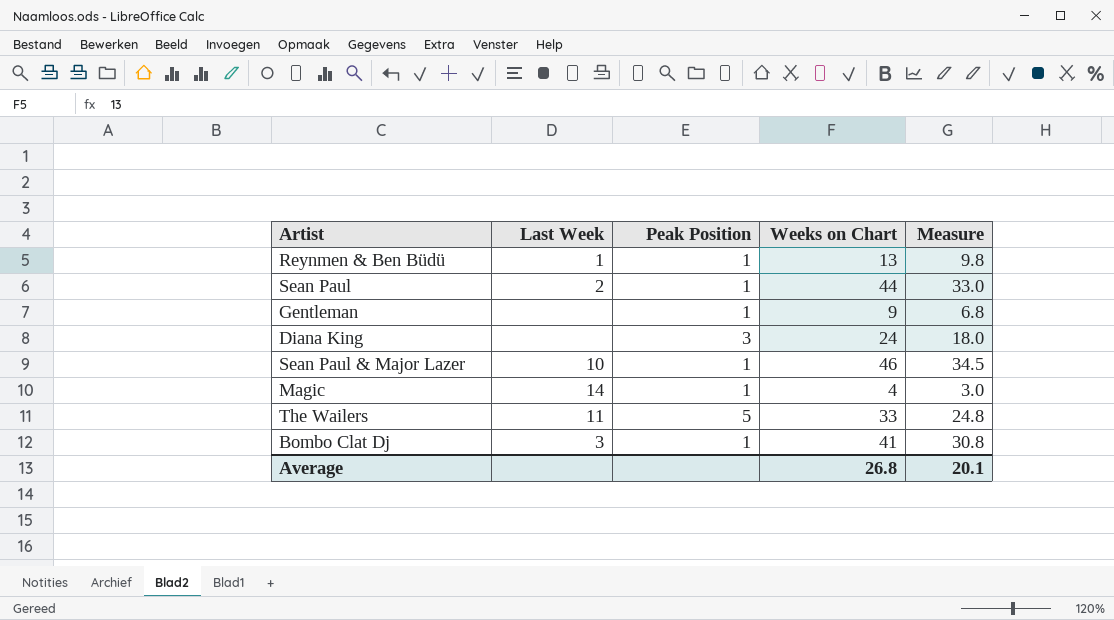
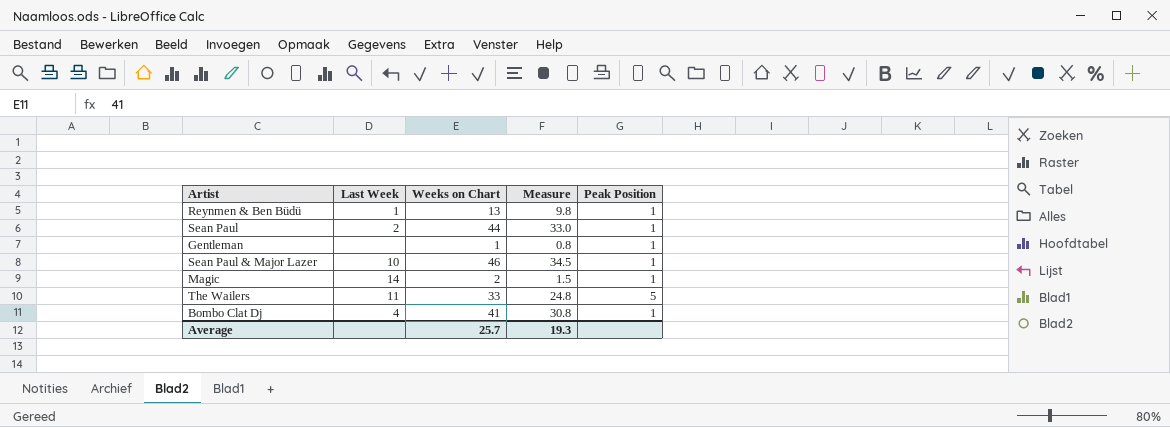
column Peak Position | position: 3 -> 5
row Diana King: none | 3 | 24 | 18.0 -> none
Gentleman | Weeks on Chart: 9 -> 1
Gentleman | Measure: 6.8 -> 0.8
Magic | Weeks on Chart: 4 -> 2
Magic | Measure: 3.0 -> 1.5
Bombo Clat Dj | Last Week: 3 -> 4
Average | Weeks on Chart: 26.8 -> 25.7
Average | Measure: 20.1 -> 19.3

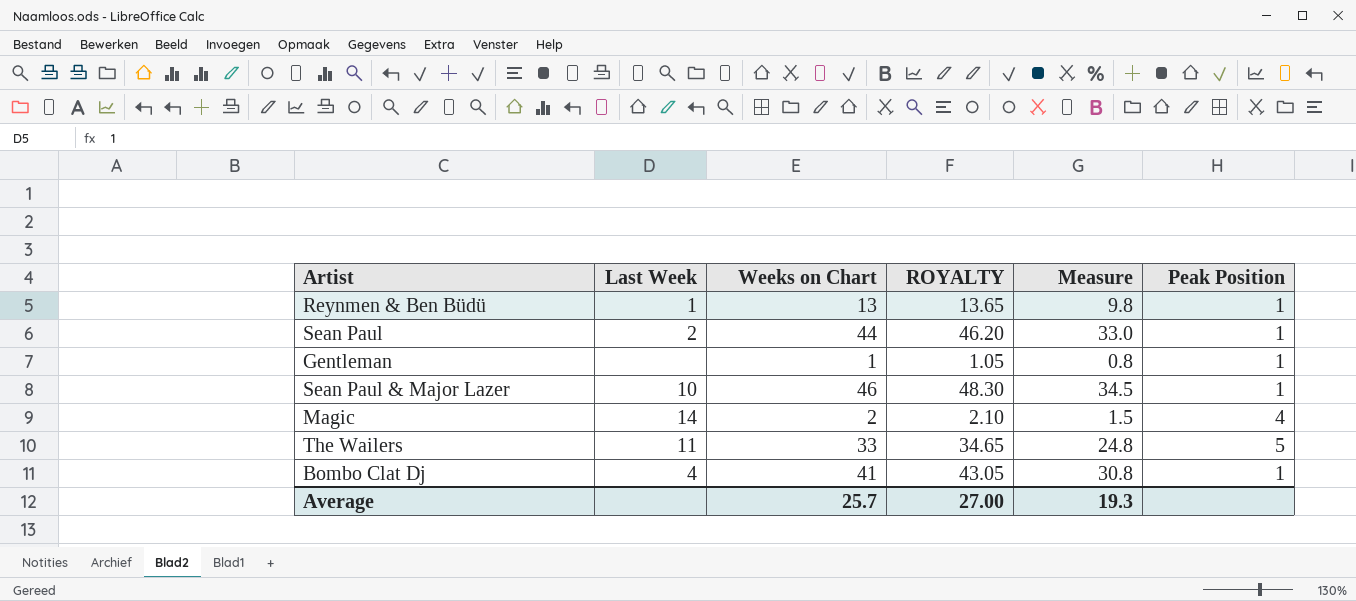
column ROYALTY | formula: none -> [Weeks on Chart] * 1.05
Magic | Peak Position: 1 -> 4

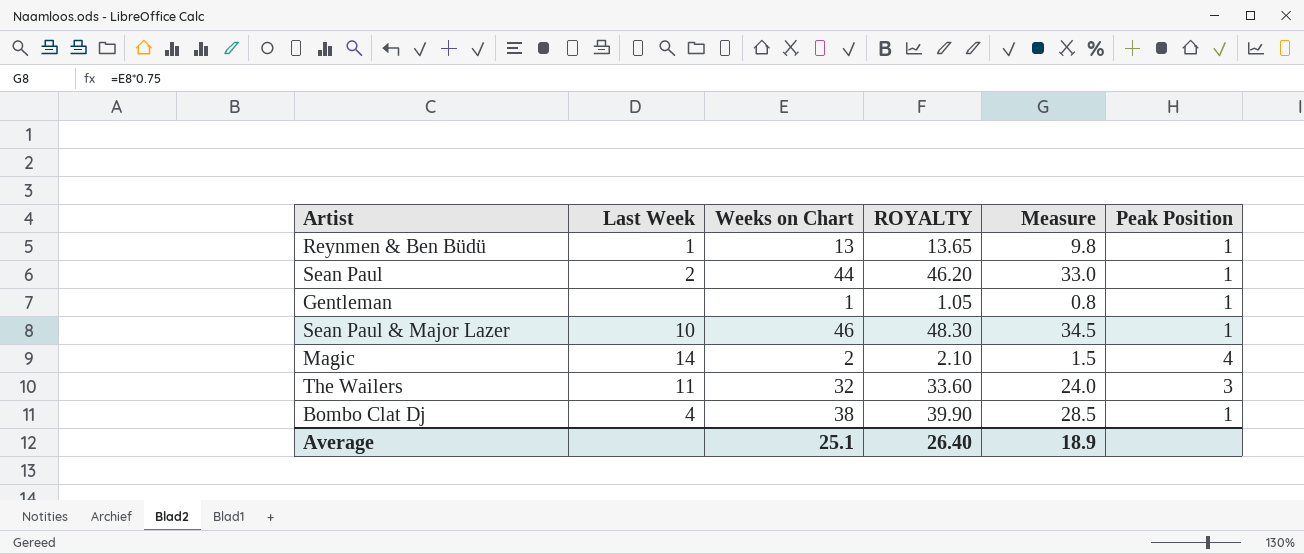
The Wailers | Weeks on Chart: 33 -> 32
The Wailers | ROYALTY: 34.65 -> 33.60
The Wailers | Measure: 24.8 -> 24.0
The Wailers | Peak Position: 5 -> 3
Bombo Clat Dj | Weeks on Chart: 41 -> 38
Bombo Clat Dj | ROYALTY: 43.05 -> 39.90
Bombo Clat Dj | Measure: 30.8 -> 28.5
Average | Weeks on Chart: 25.7 -> 25.1
Average | ROYALTY: 27.00 -> 26.40
Average | Measure: 19.3 -> 18.9

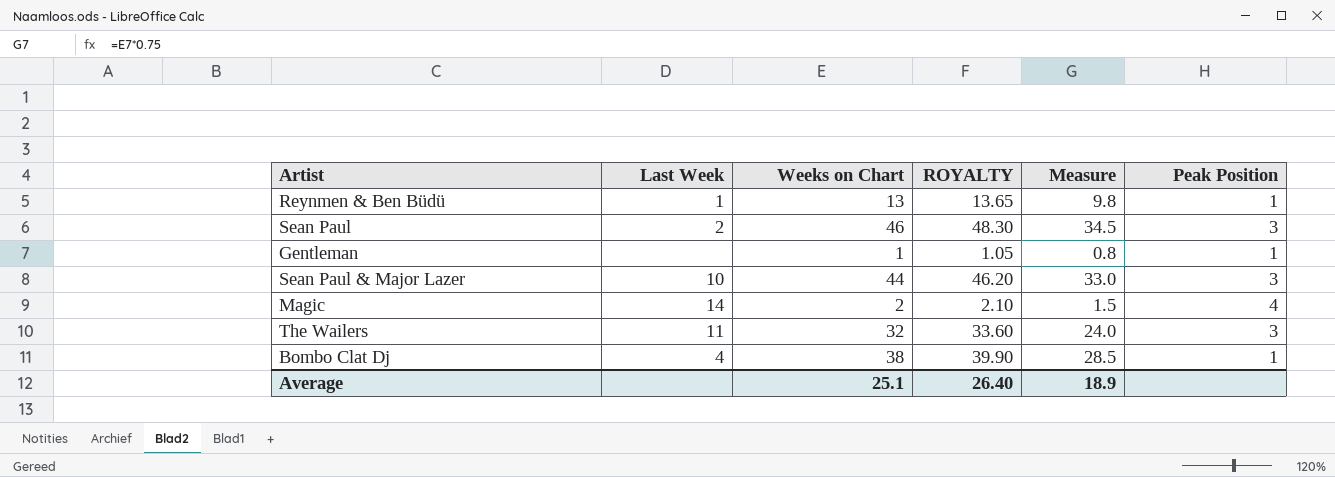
Sean Paul | Weeks on Chart: 44 -> 46
Sean Paul | ROYALTY: 46.20 -> 48.30
Sean Paul | Measure: 33.0 -> 34.5
Sean Paul | Peak Position: 1 -> 3
Sean Paul & Major Lazer | Weeks on Chart: 46 -> 44
Sean Paul & Major Lazer | ROYALTY: 48.30 -> 46.20
Sean Paul & Major Lazer | Measure: 34.5 -> 33.0
Sean Paul & Major Lazer | Peak Position: 1 -> 3

